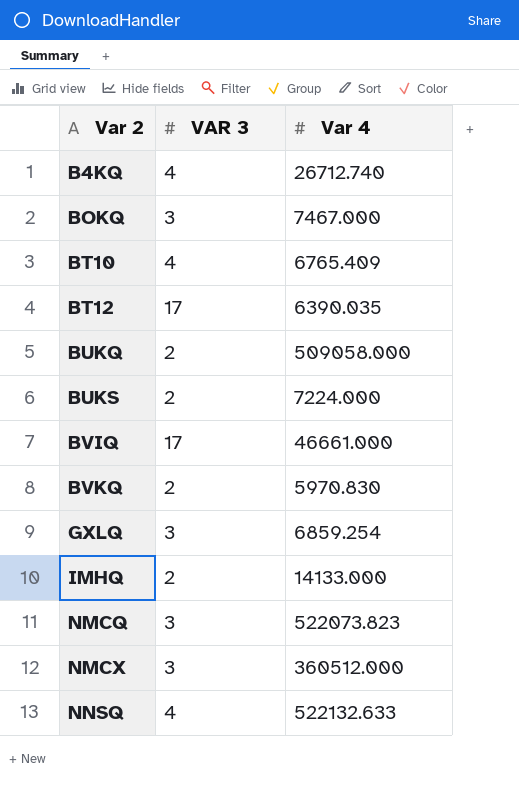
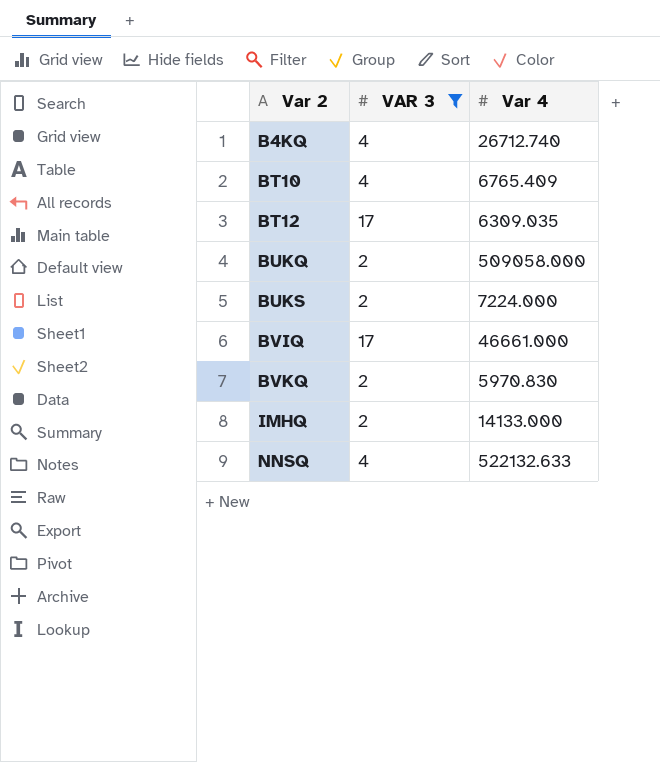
filter: none -> VAR 3 != 3
BT12 | Var 4: 6390.035 -> 6309.035

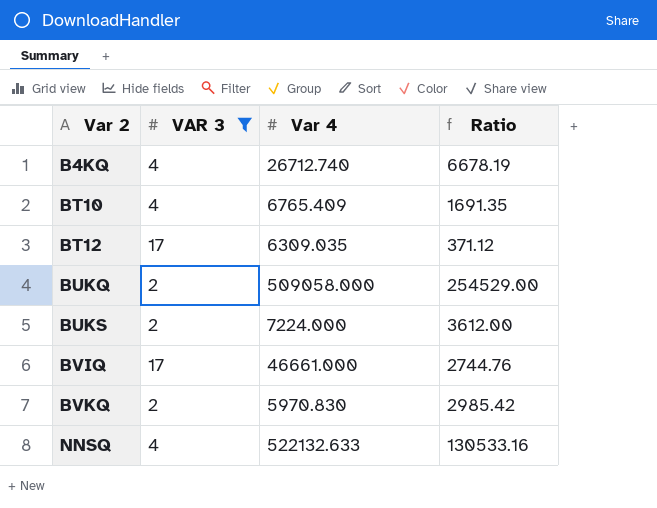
column Ratio | formula: none -> [Var 4] / [VAR 3]
row IMHQ: 2 | 14133.000 -> none

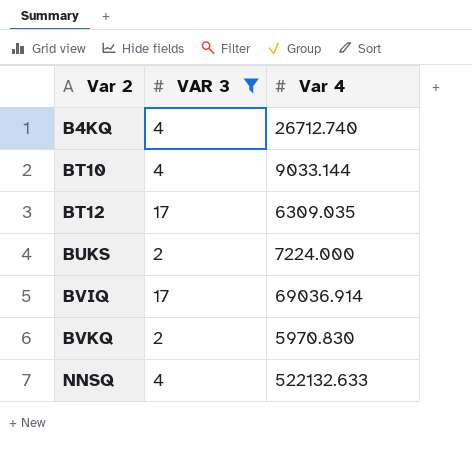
column Ratio | formula: [Var 4] / [VAR 3] -> none
row BUKQ: 2 | 509058.000 | 254529.00 -> none
BT10 | Var 4: 6765.409 -> 9033.144
BVIQ | Var 4: 46661.000 -> 69036.914

